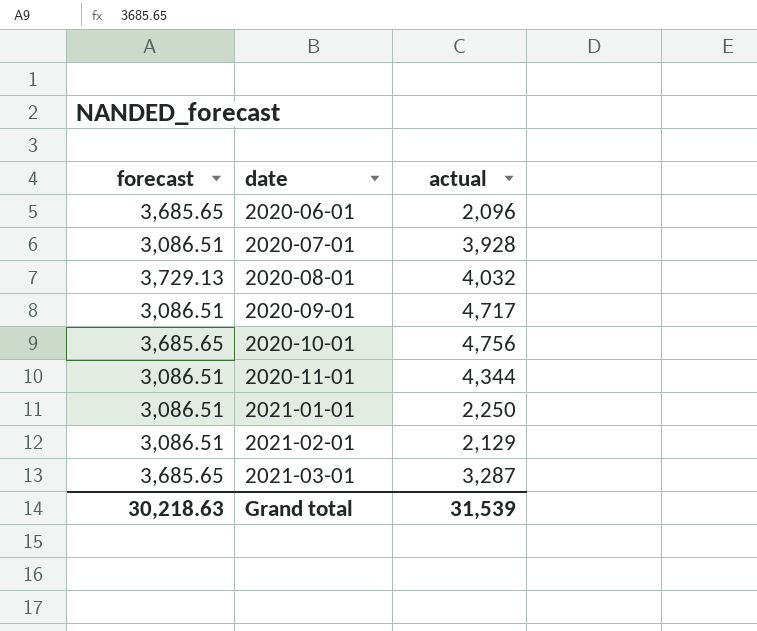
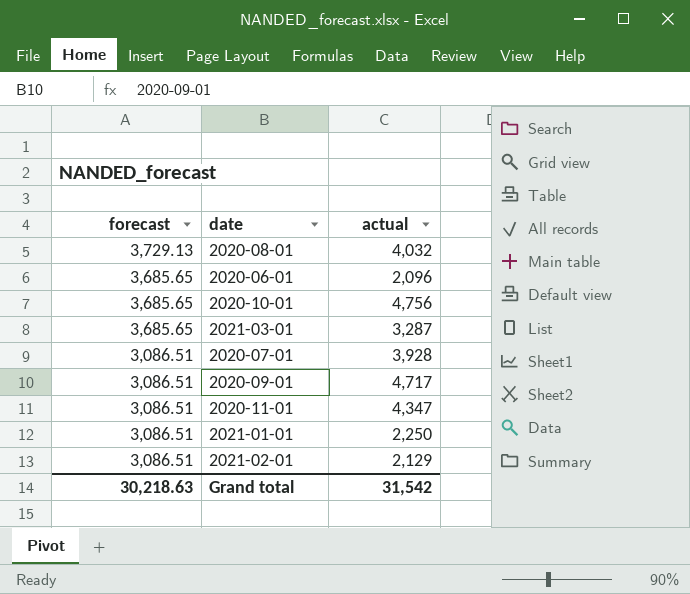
row order: date ascending -> forecast descending
2020-11-01 | actual: 4,344 -> 4,347
Grand total | actual: 31,539 -> 31,542

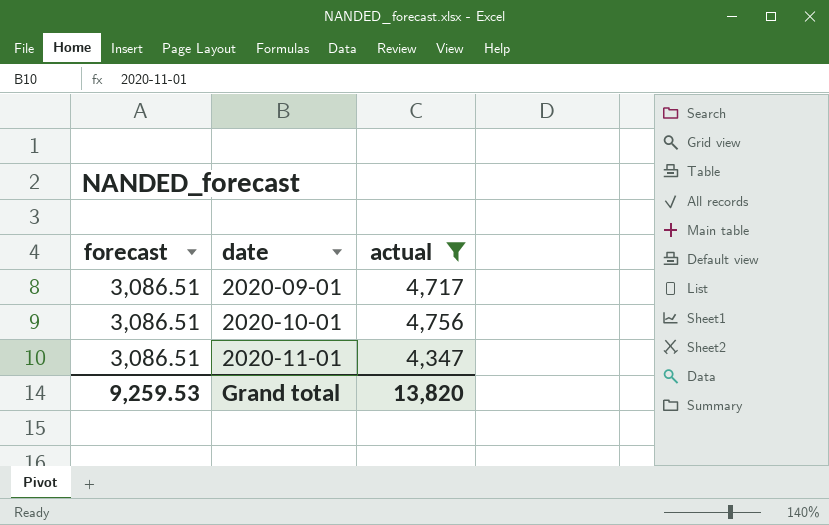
filter: none -> actual >= 4,347
row order: forecast descending -> date ascending
2020-10-01 | forecast: 3,685.65 -> 3,086.51
Grand total | forecast: 30,218.63 -> 9,259.53
Grand total | actual: 31,542 -> 13,820

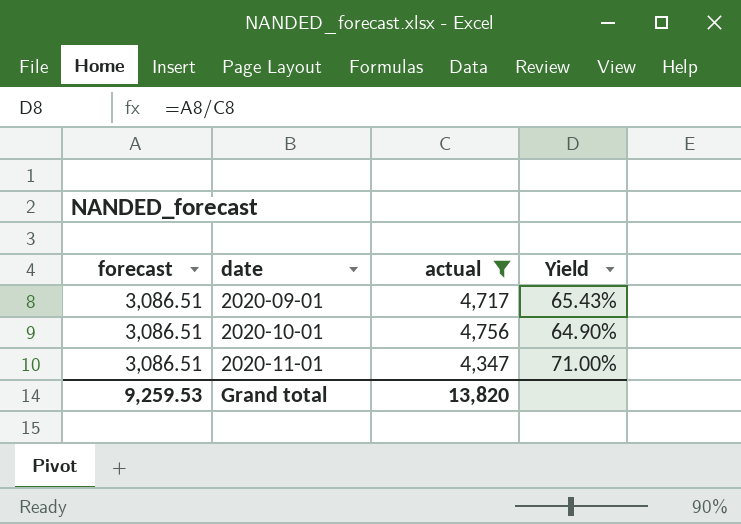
column Yield | formula: none -> [forecast] / [actual]

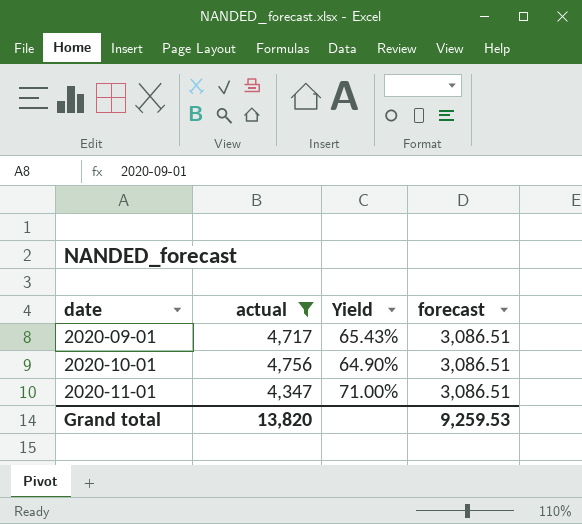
column forecast | position: 1 -> 4

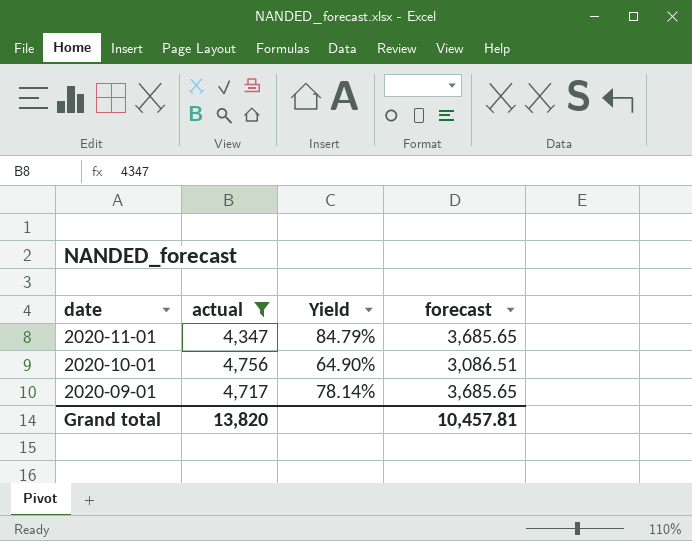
row order: date ascending -> date descending
2020-11-01 | Yield: 71.00% -> 84.79%
2020-11-01 | forecast: 3,086.51 -> 3,685.65
2020-09-01 | Yield: 65.43% -> 78.14%
2020-09-01 | forecast: 3,086.51 -> 3,685.65
Grand total | forecast: 9,259.53 -> 10,457.81

